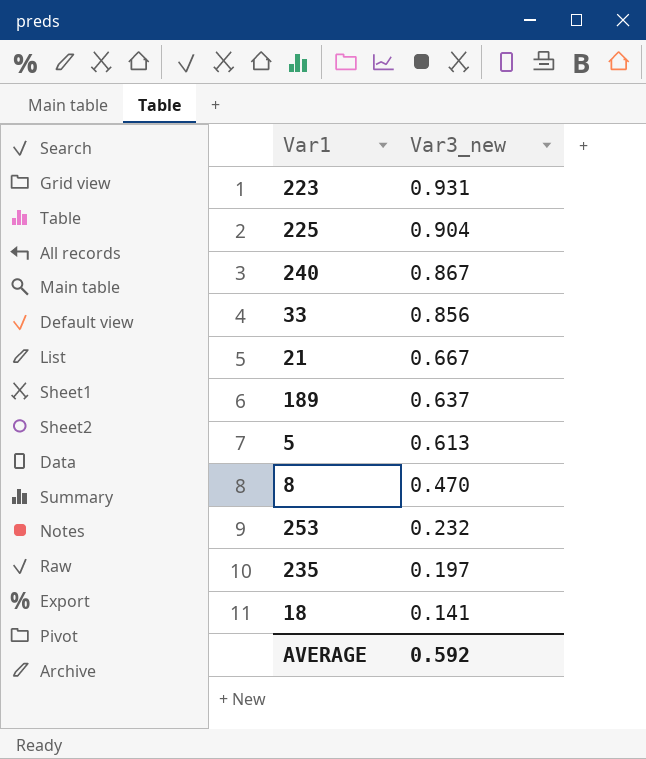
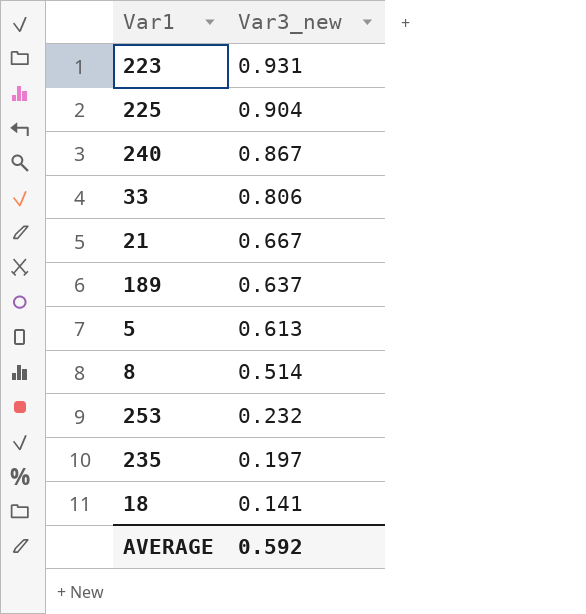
33 | Var3_new: 0.856 -> 0.806
8 | Var3_new: 0.470 -> 0.514

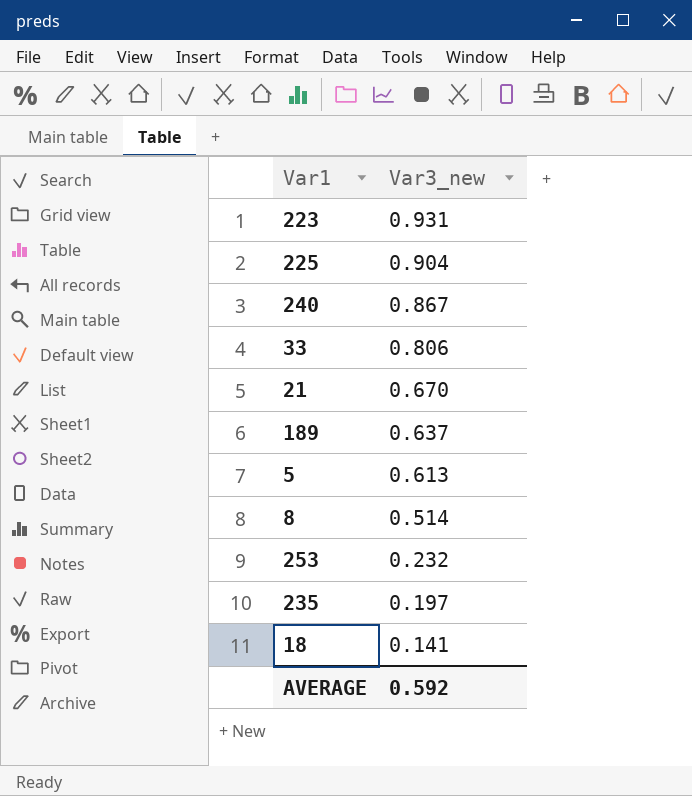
21 | Var3_new: 0.667 -> 0.670

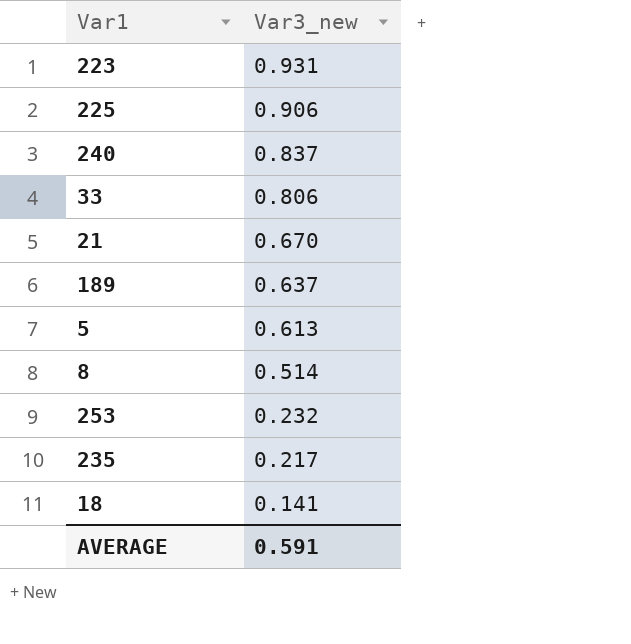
225 | Var3_new: 0.904 -> 0.906
240 | Var3_new: 0.867 -> 0.837
235 | Var3_new: 0.197 -> 0.217
AVERAGE | Var3_new: 0.592 -> 0.591

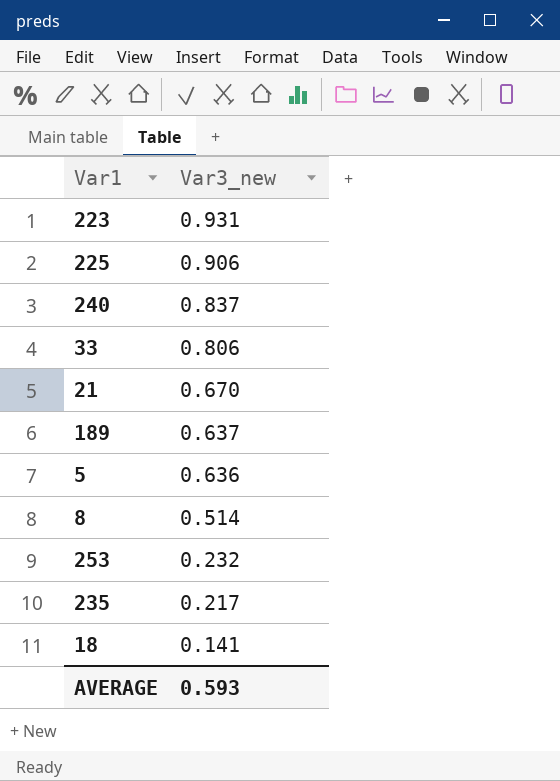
5 | Var3_new: 0.613 -> 0.636
AVERAGE | Var3_new: 0.591 -> 0.593

